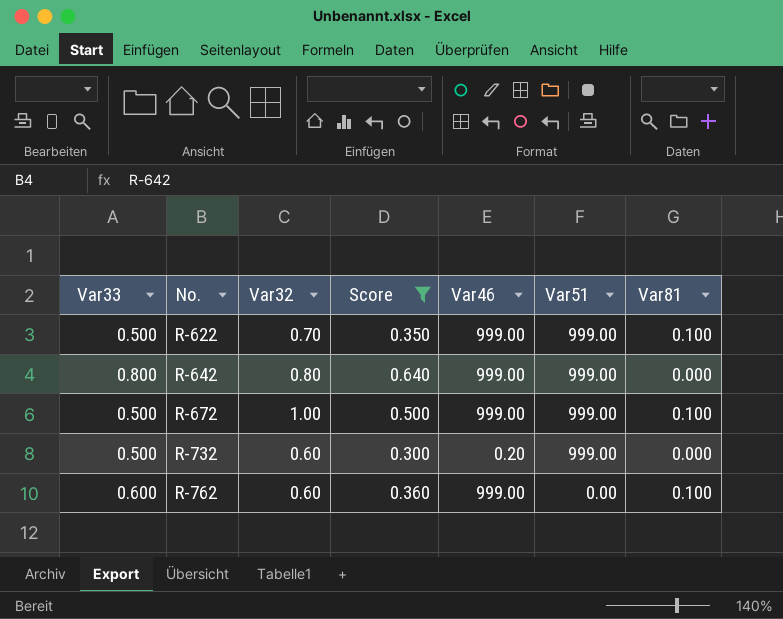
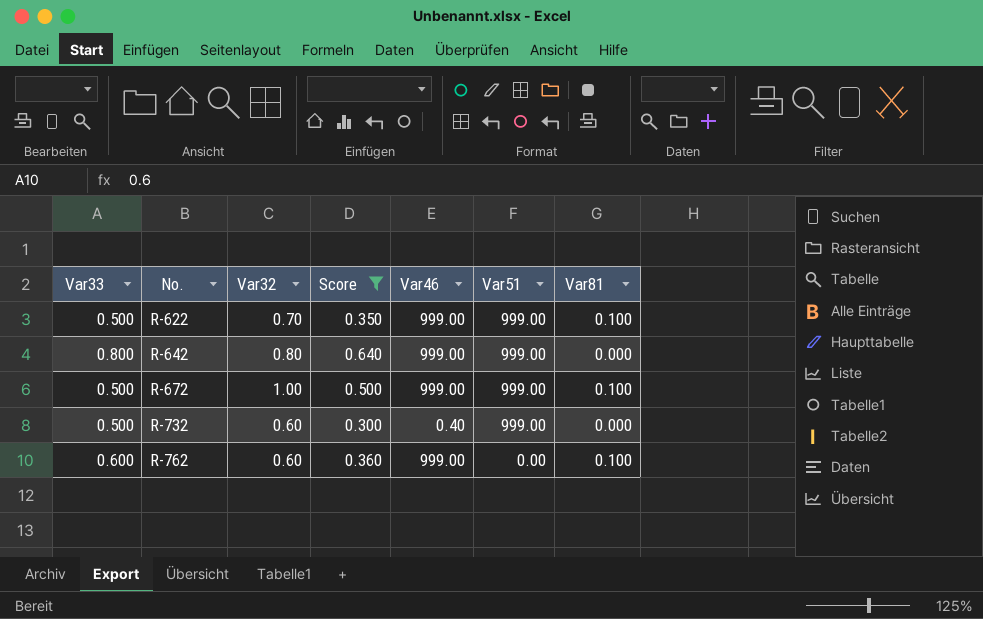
R-732 | Var46: 0.20 -> 0.40

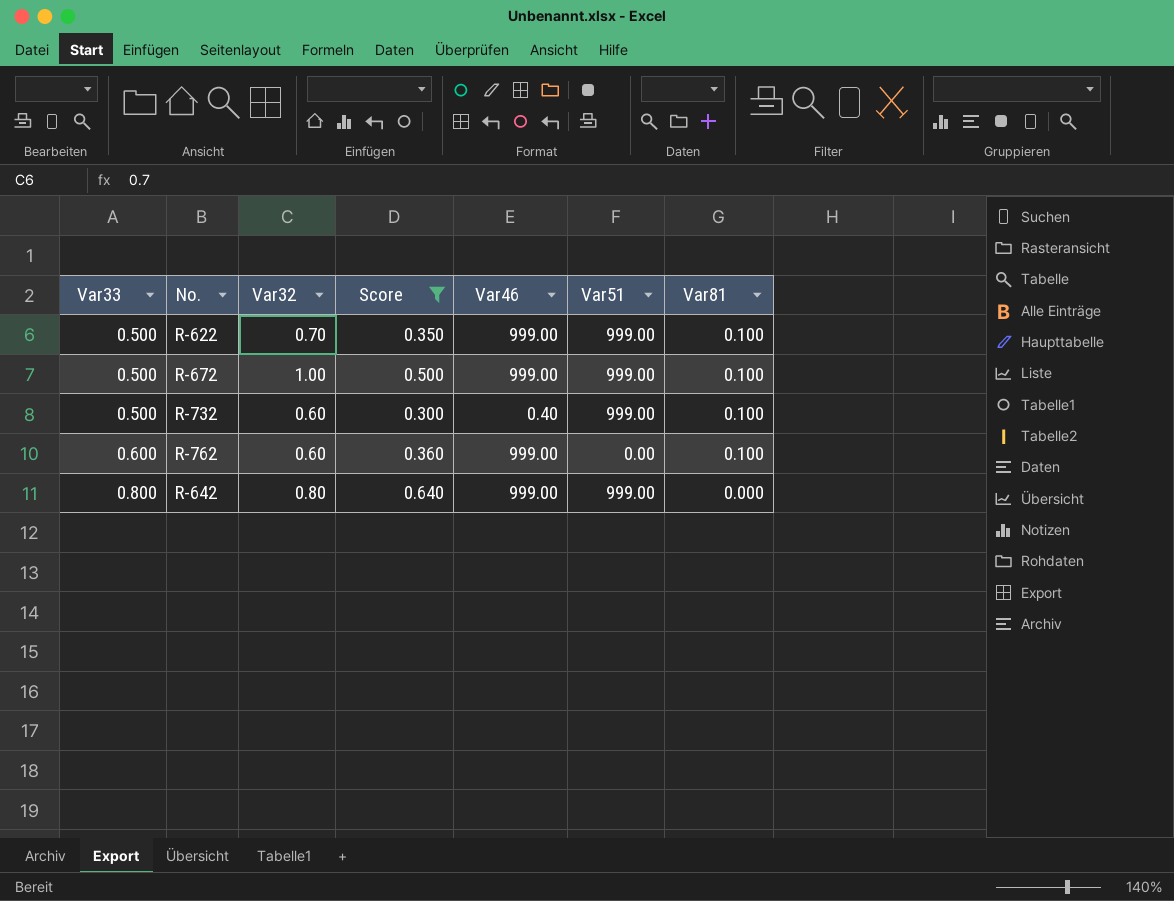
row order: No. ascending -> Var33 ascending
R-732 | Var81: 0.000 -> 0.100

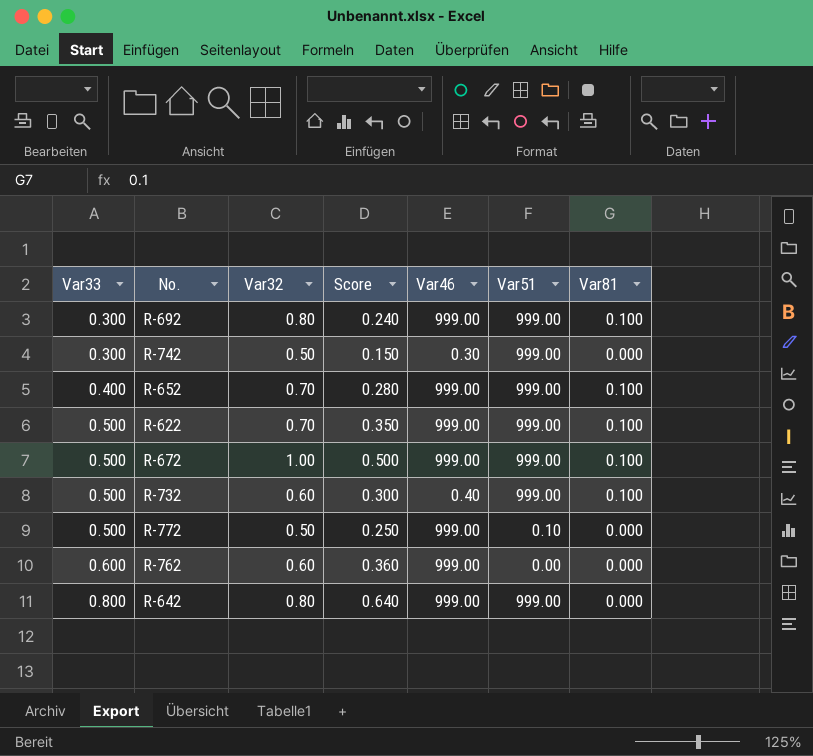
filter: Score >= 0.300 -> none
R-762 | Var81: 0.100 -> 0.000

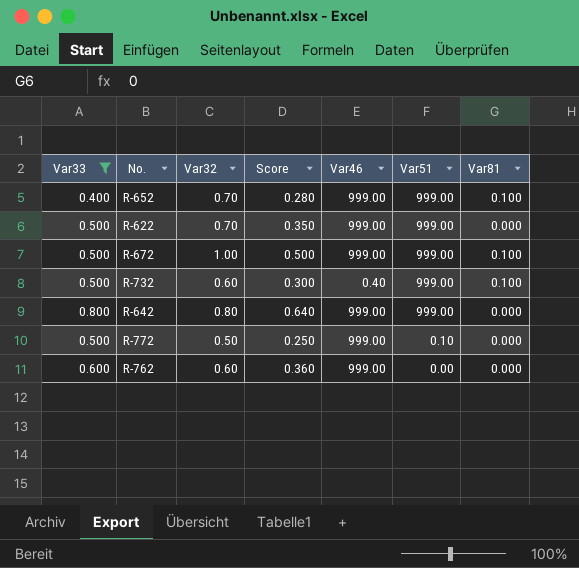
filter: none -> Var33 != 0.300
row order: Var33 ascending -> Var51 descending
R-622 | Var81: 0.100 -> 0.000

